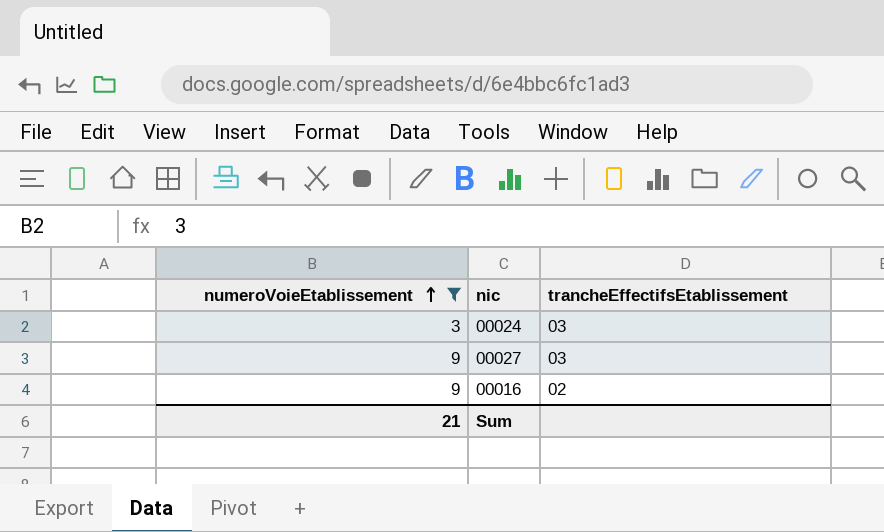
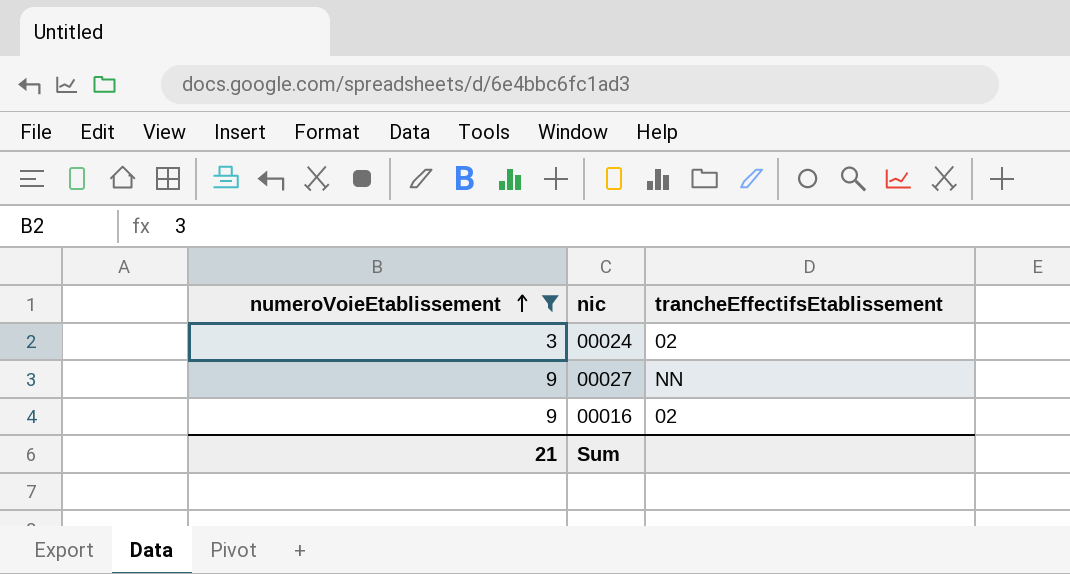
00024 | trancheEffectifsEtablissement: 03 -> 02
00027 | trancheEffectifsEtablissement: 03 -> NN

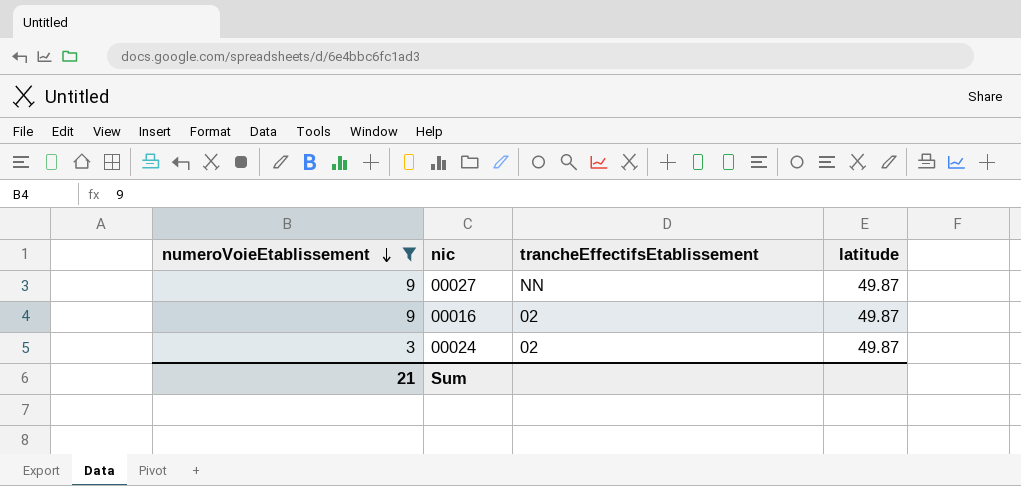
row order: numeroVoieEtablissement ascending -> numeroVoieEtablissement descending
column latitude | position: none -> 4

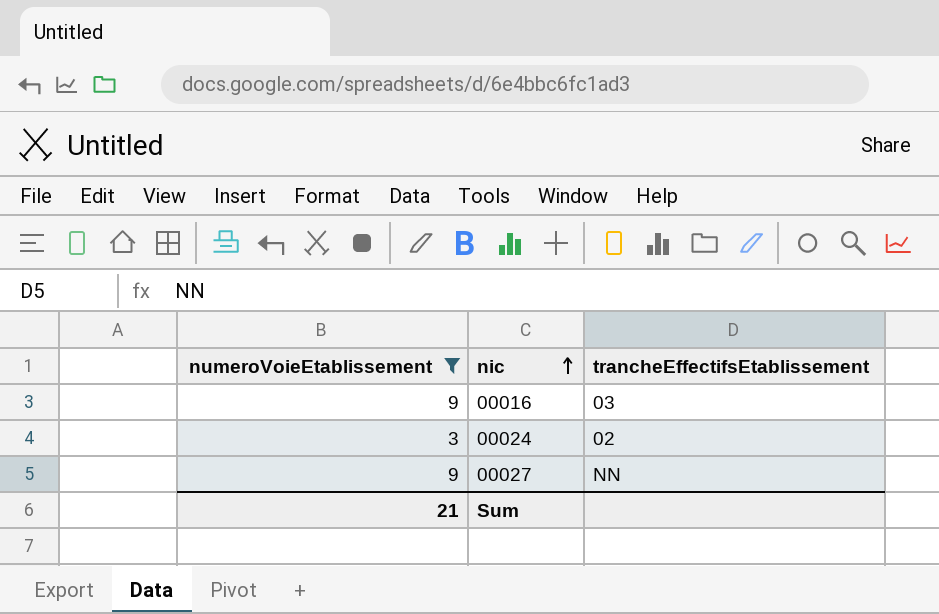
row order: numeroVoieEtablissement descending -> nic ascending
column latitude | position: 4 -> none
00016 | trancheEffectifsEtablissement: 02 -> 03

